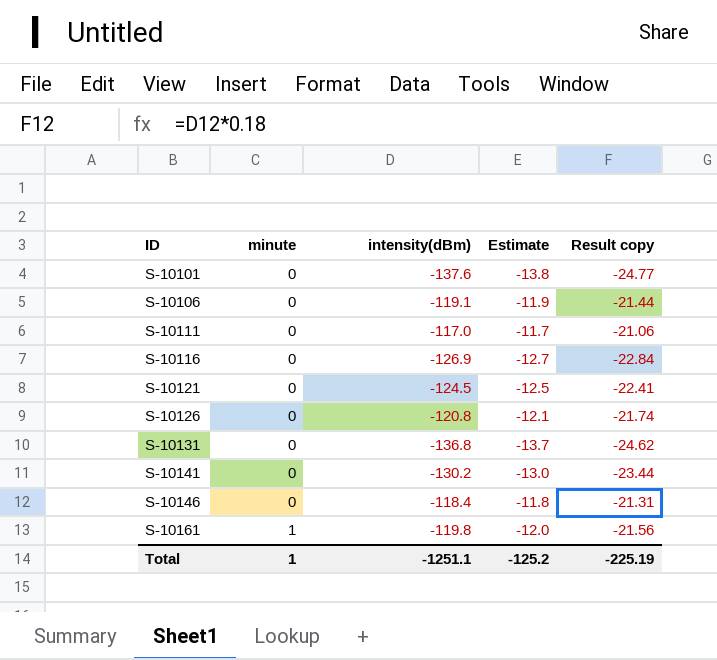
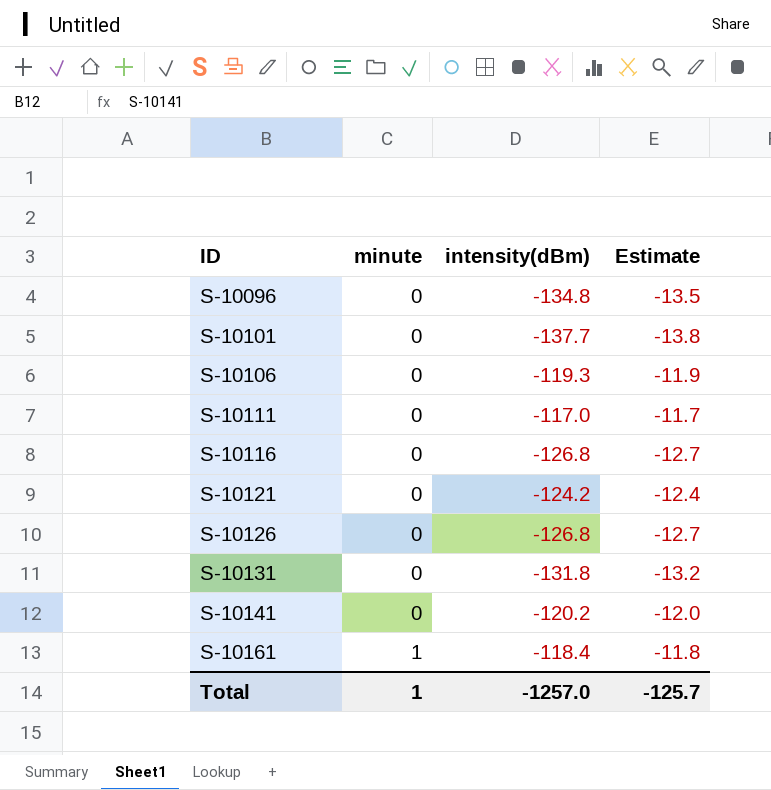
column Result copy | formula: [intensity(dBm)] * 0.18 -> none
row S-10146: 0 | -118.4 | -11.8 | -21.31 -> none
row S-10096: none -> 0 | -134.8 | -13.5
S-10101 | intensity(dBm): -137.6 -> -137.7
S-10106 | intensity(dBm): -119.1 -> -119.3
S-10116 | intensity(dBm): -126.9 -> -126.8
S-10121 | intensity(dBm): -124.5 -> -124.2
S-10121 | Estimate: -12.5 -> -12.4
S-10126 | intensity(dBm): -120.8 -> -126.8
S-10126 | Estimate: -12.1 -> -12.7
S-10131 | intensity(dBm): -136.8 -> -131.8
S-10131 | Estimate: -13.7 -> -13.2
S-10141 | intensity(dBm): -130.2 -> -120.2
S-10141 | Estimate: -13.0 -> -12.0
S-10161 | intensity(dBm): -119.8 -> -118.4
S-10161 | Estimate: -12.0 -> -11.8
Total | intensity(dBm): -1251.1 -> -1257.0
Total | Estimate: -125.2 -> -125.7

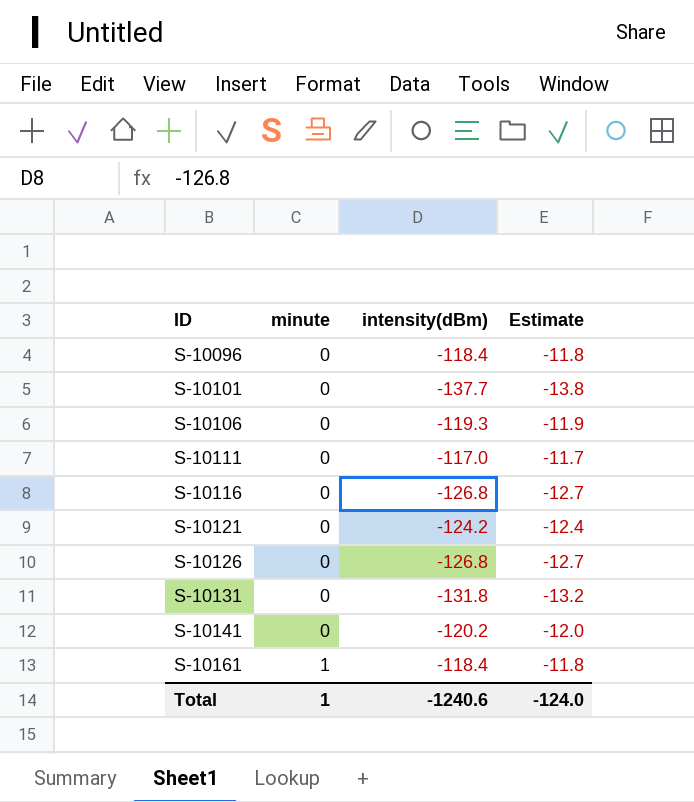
S-10096 | intensity(dBm): -134.8 -> -118.4
S-10096 | Estimate: -13.5 -> -11.8
Total | intensity(dBm): -1257.0 -> -1240.6
Total | Estimate: -125.7 -> -124.0

